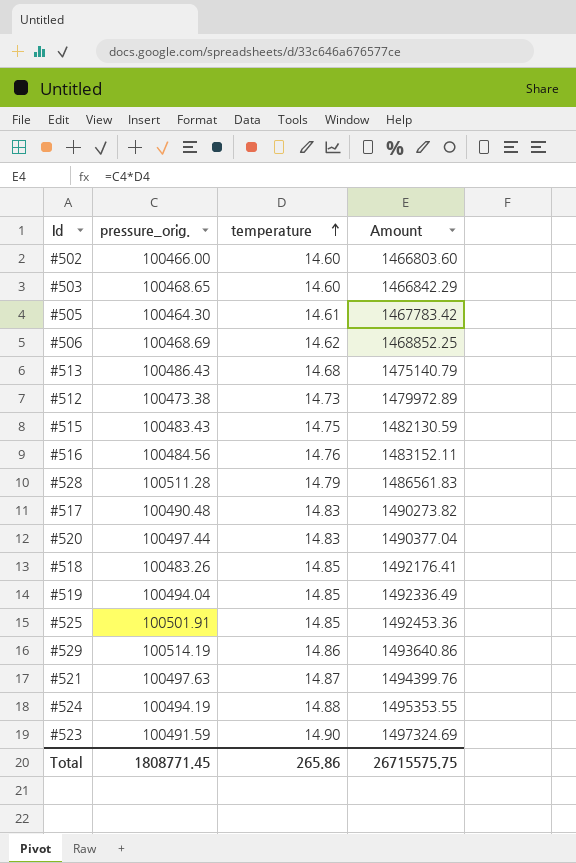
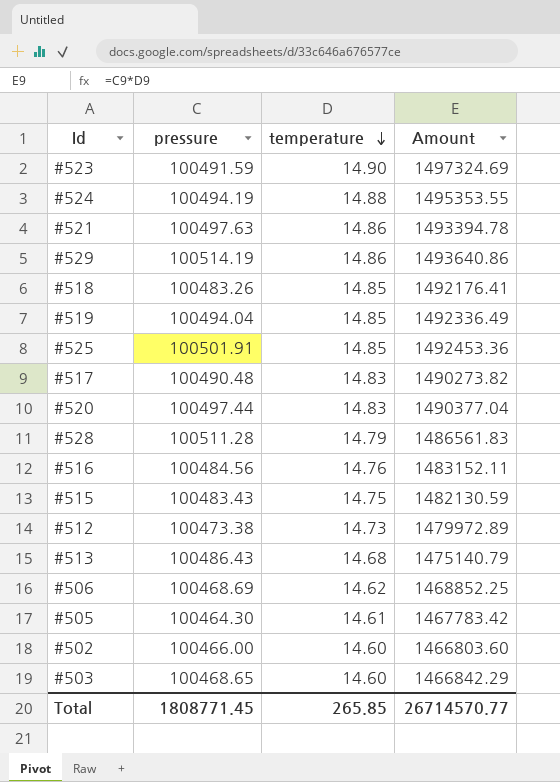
row order: temperature ascending -> temperature descending
column name: pressure_orig. -> pressure
#521 | temperature: 14.87 -> 14.86
#521 | Amount: 1494399.76 -> 1493394.78
Total | temperature: 265.86 -> 265.85
Total | Amount: 26715575.75 -> 26714570.77

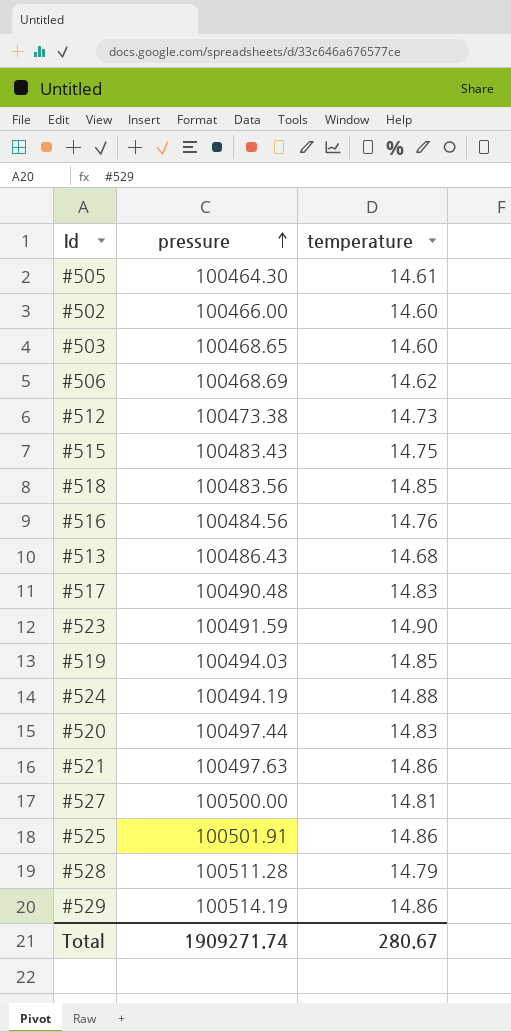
row order: temperature descending -> pressure ascending
column Amount | formula: [pressure] * [temperature] -> none
#518 | pressure: 100483.26 -> 100483.56
#519 | pressure: 100494.04 -> 100494.03
row #527: none -> 100500.00 | 14.81
#525 | temperature: 14.85 -> 14.86
Total | pressure: 1808771.45 -> 1909271.74
Total | temperature: 265.85 -> 280.67

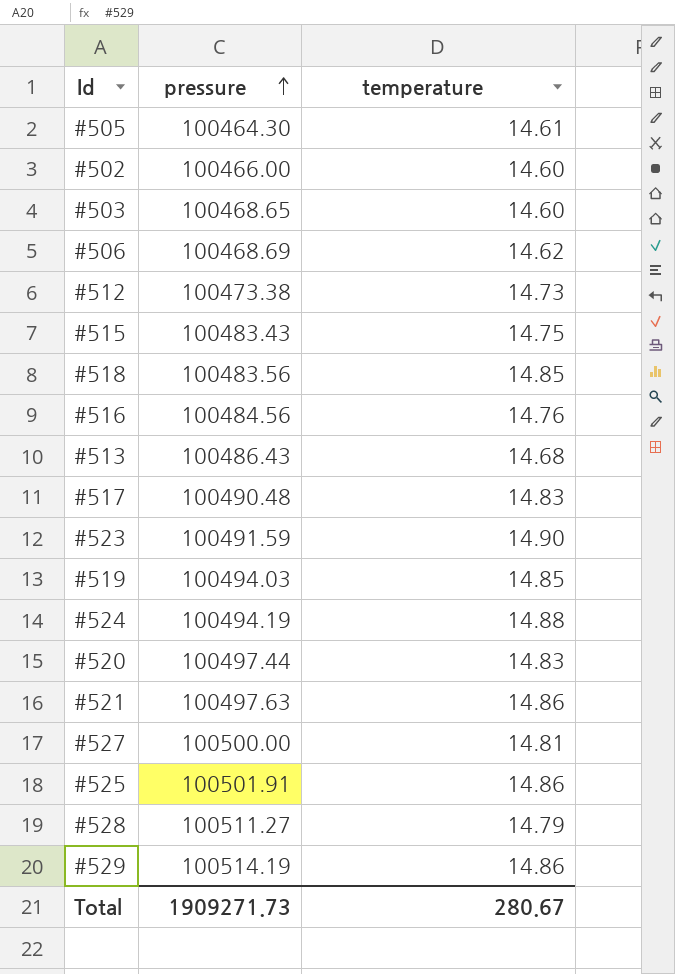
#528 | pressure: 100511.28 -> 100511.27
Total | pressure: 1909271.74 -> 1909271.73

